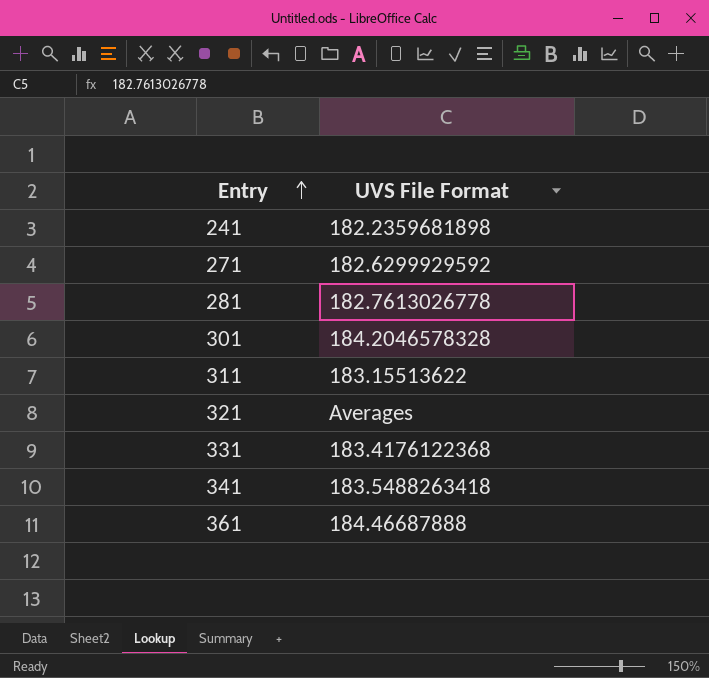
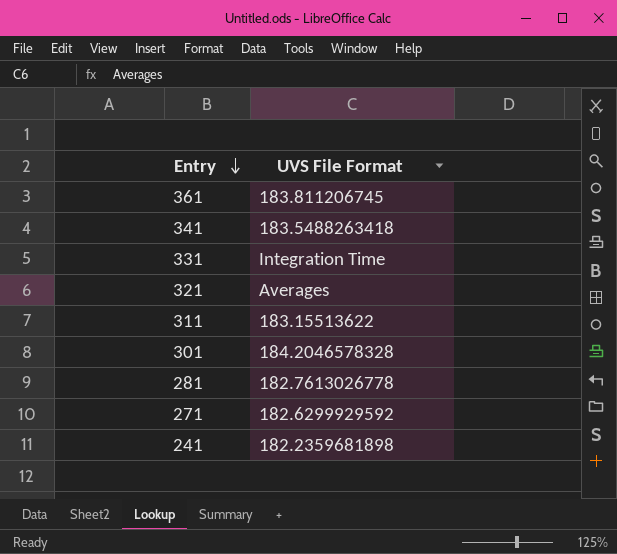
row order: Entry ascending -> Entry descending
361 | UVS File Format: 184.46687888 -> 183.811206745
331 | UVS File Format: 183.4176122368 -> Integration Time

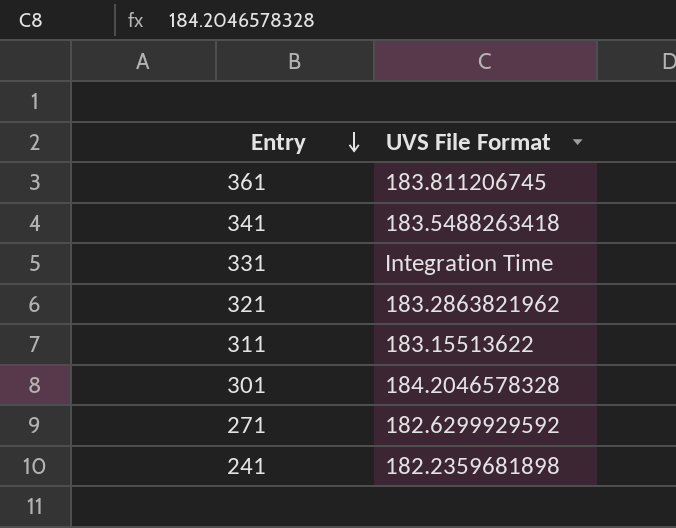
row 281: 182.7613026778 -> none
321 | UVS File Format: Averages -> 183.2863821962

